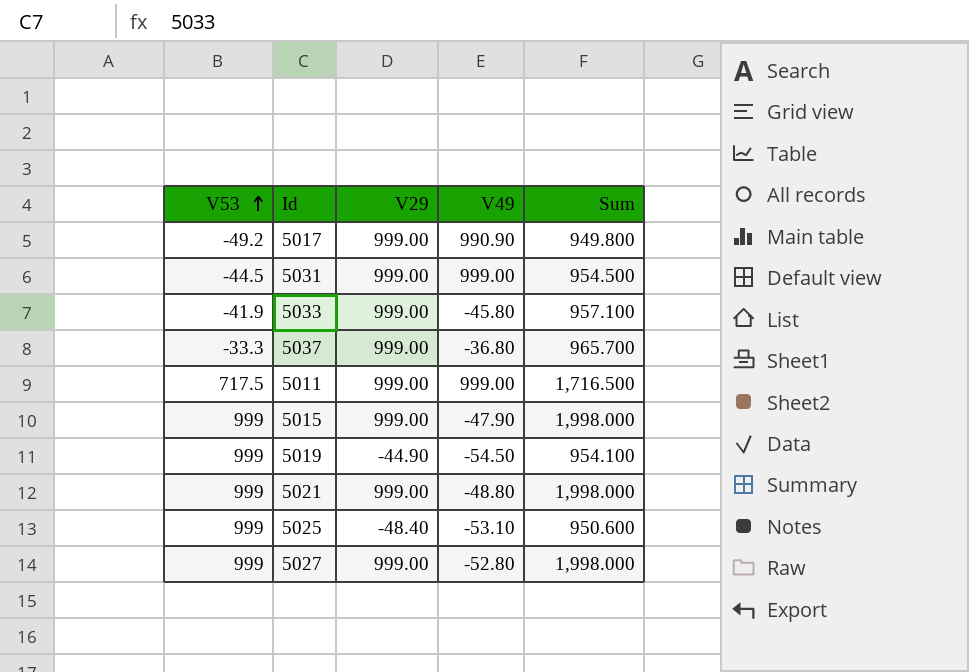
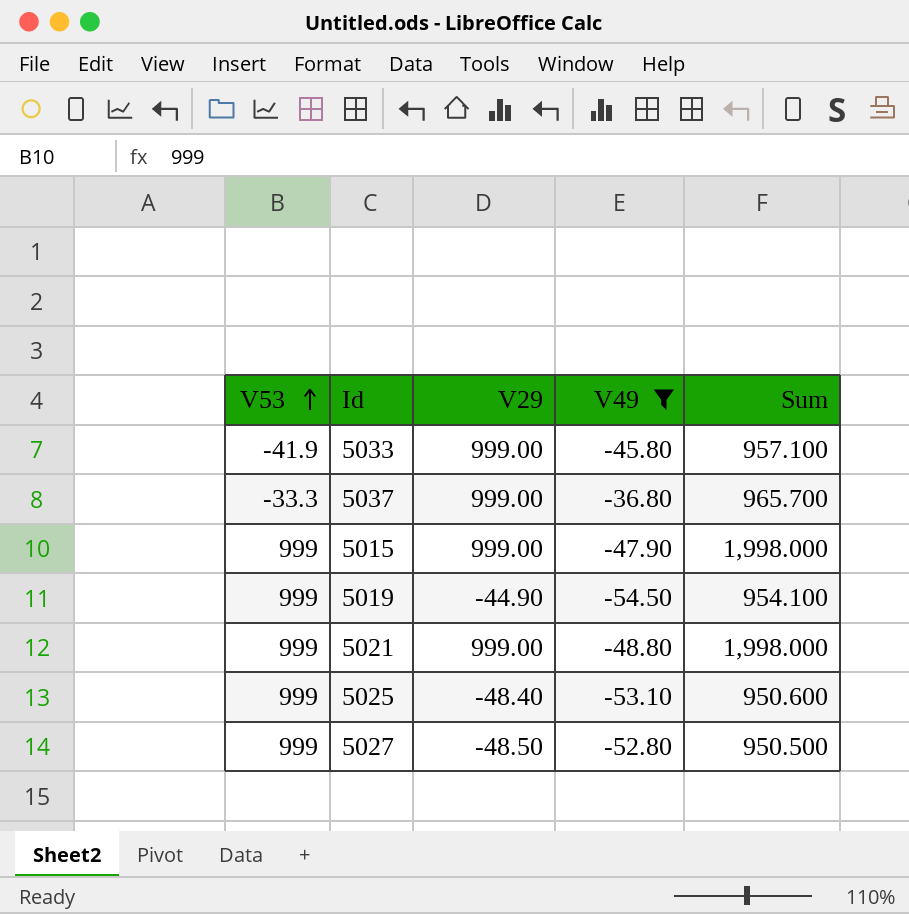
filter: none -> V49 <= -36.80
5027 | V29: 999.00 -> -48.50
5027 | Sum: 1,998.000 -> 950.500

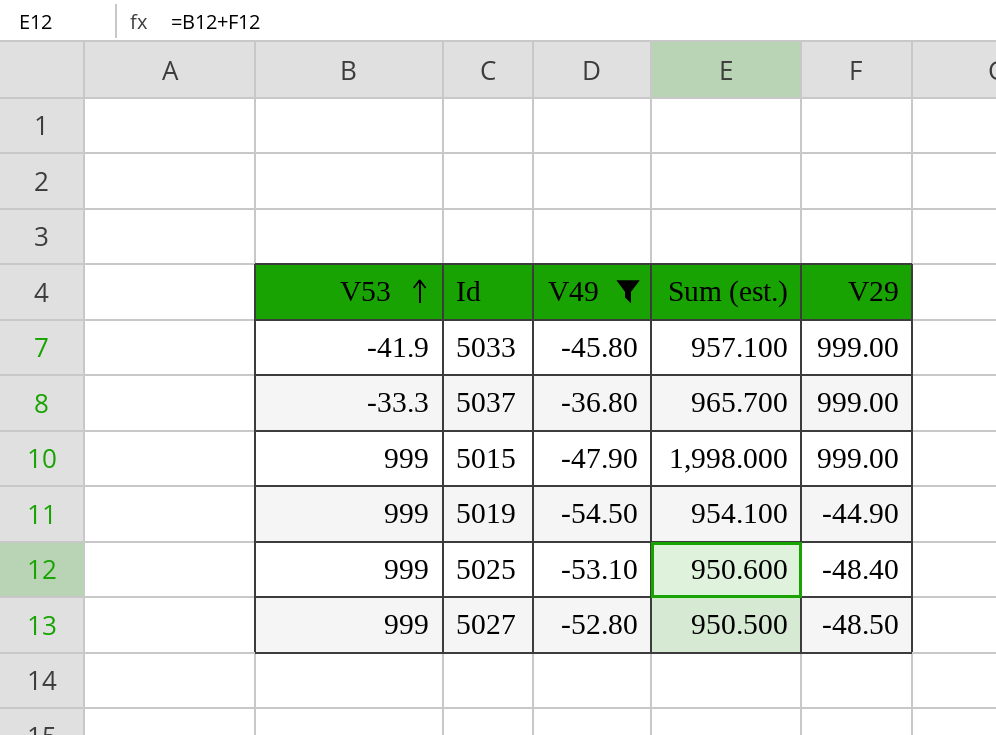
column name: Sum -> Sum (est.)
column V29 | position: 3 -> 5
row 5021: 999 | 999.00 | -48.80 | 1,998.000 -> none

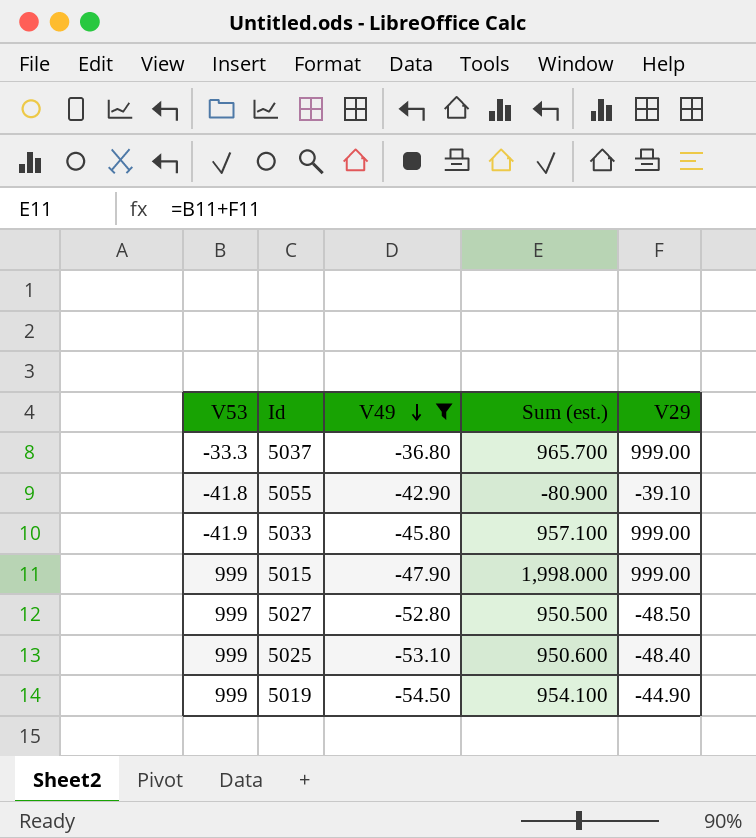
row order: V53 ascending -> V49 descending
row 5055: none -> -41.8 | -42.90 | -80.900 | -39.10

